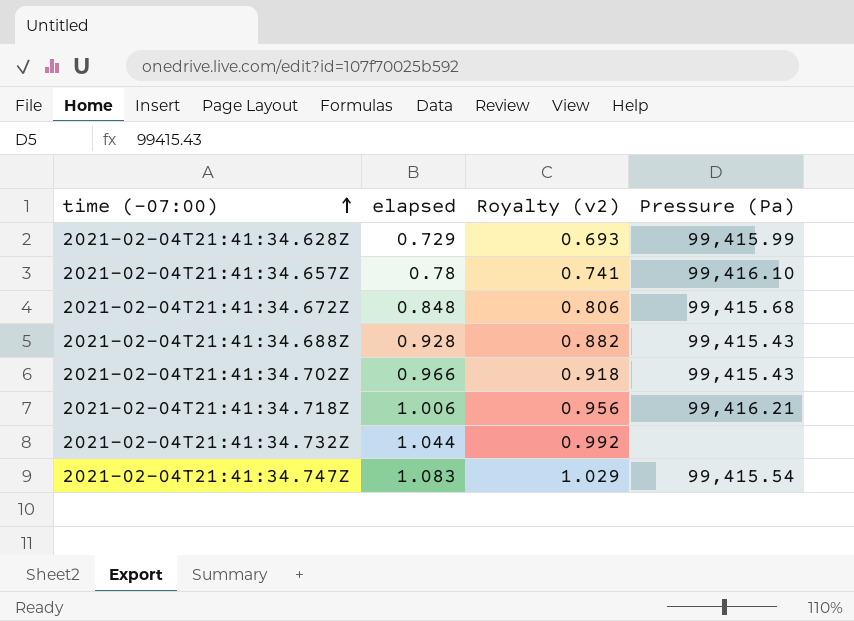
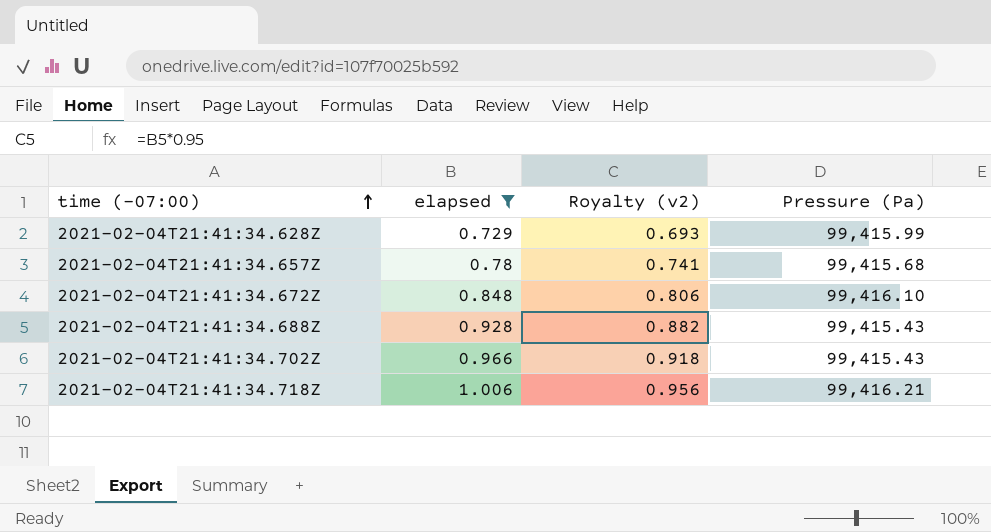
filter: none -> elapsed <= 1.006
2021-02-04T21:41:34.657Z | Pressure (Pa): 99,416.10 -> 99,415.68
2021-02-04T21:41:34.672Z | Pressure (Pa): 99,415.68 -> 99,416.10

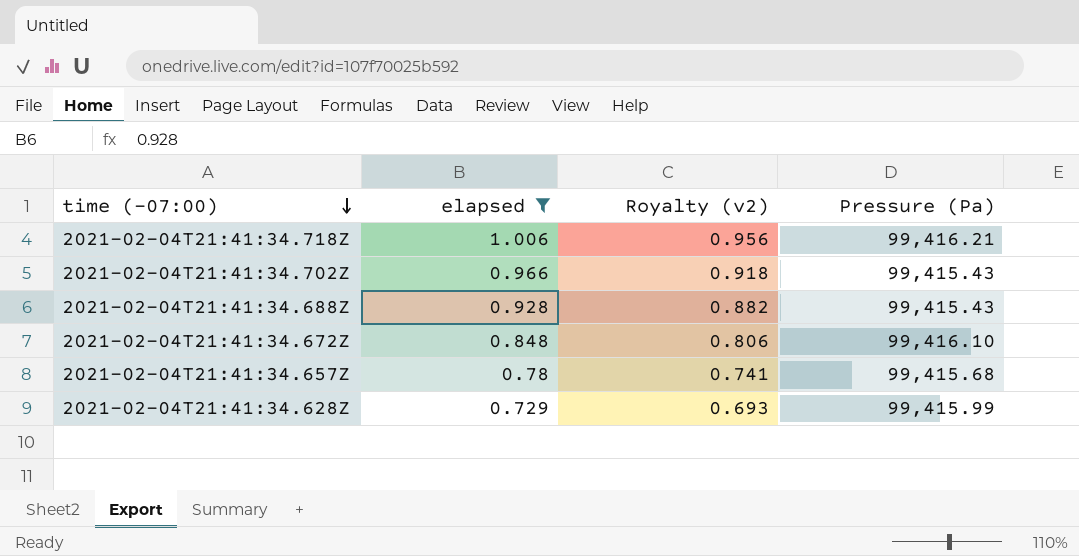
row order: time (-07:00) ascending -> time (-07:00) descending

